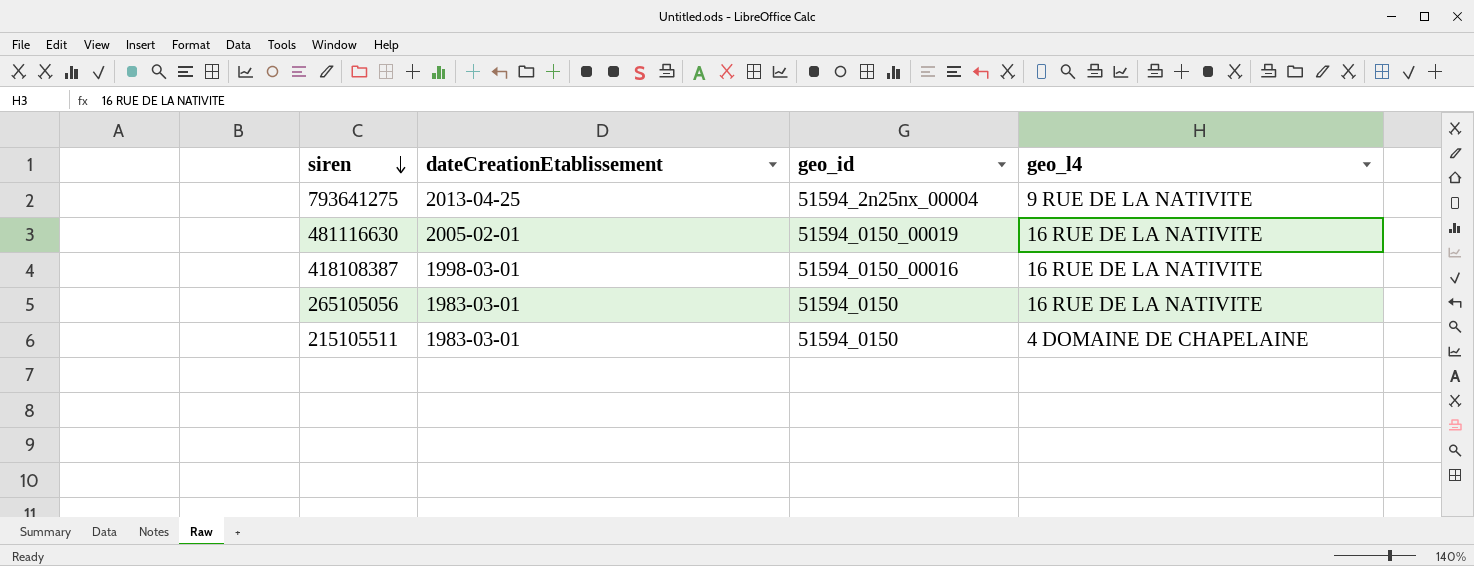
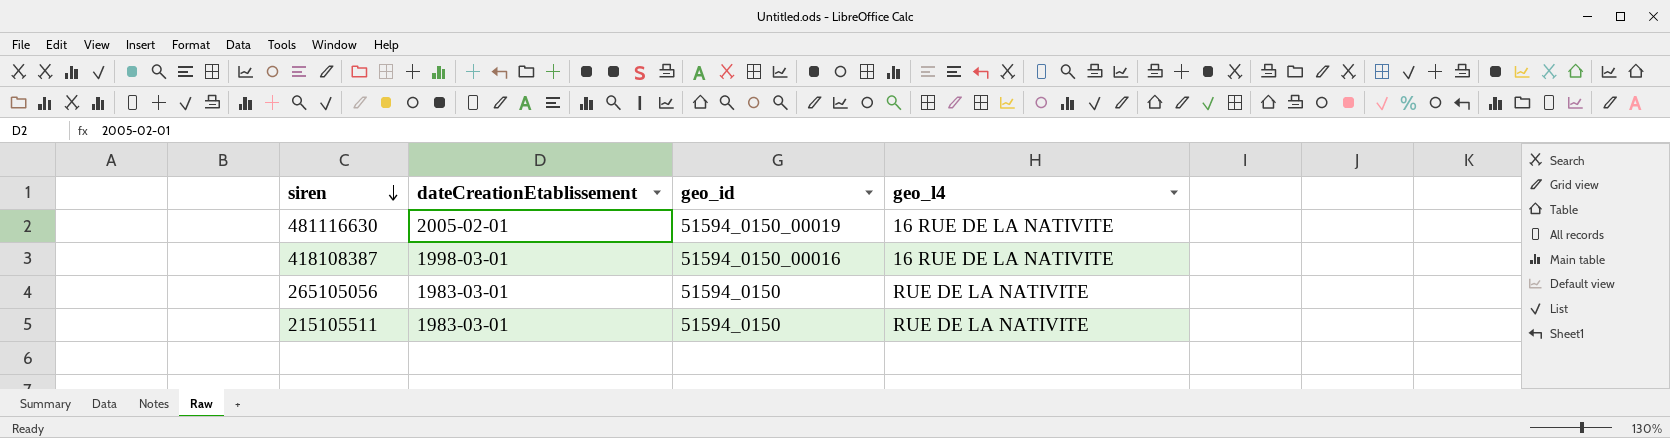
row 793641275: 2013-04-25 | 51594_2n25nx_00004 | 9 RUE DE LA NATIVITE -> none
265105056 | geo_l4: 16 RUE DE LA NATIVITE -> RUE DE LA NATIVITE
215105511 | geo_l4: 4 DOMAINE DE CHAPELAINE -> RUE DE LA NATIVITE

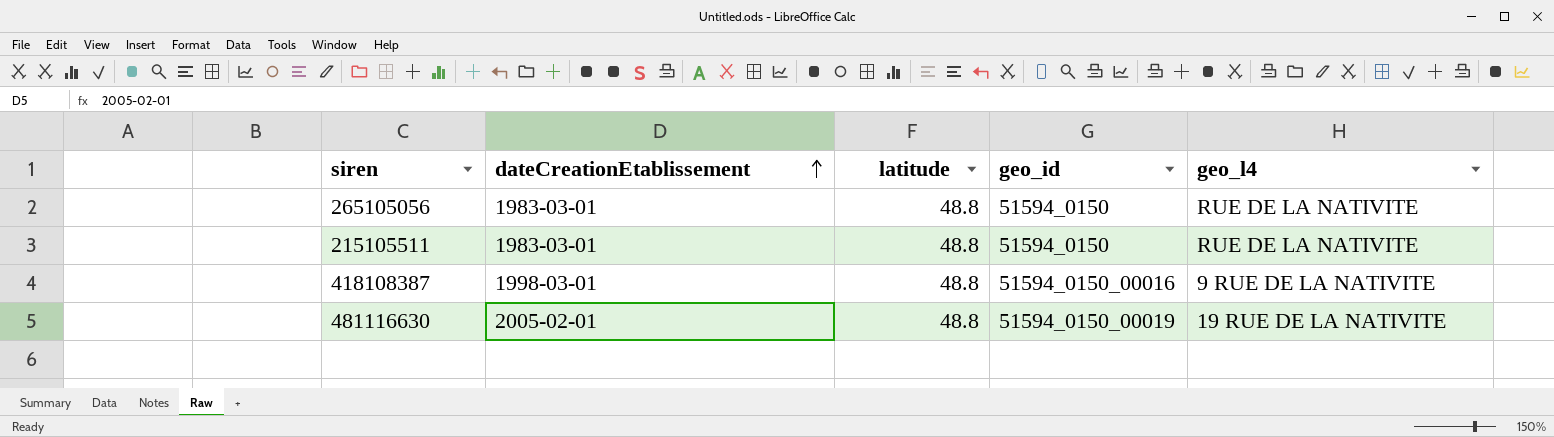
row order: siren descending -> dateCreationEtablissement ascending
column latitude | position: none -> 3
418108387 | geo_l4: 16 RUE DE LA NATIVITE -> 9 RUE DE LA NATIVITE
481116630 | geo_l4: 16 RUE DE LA NATIVITE -> 19 RUE DE LA NATIVITE

